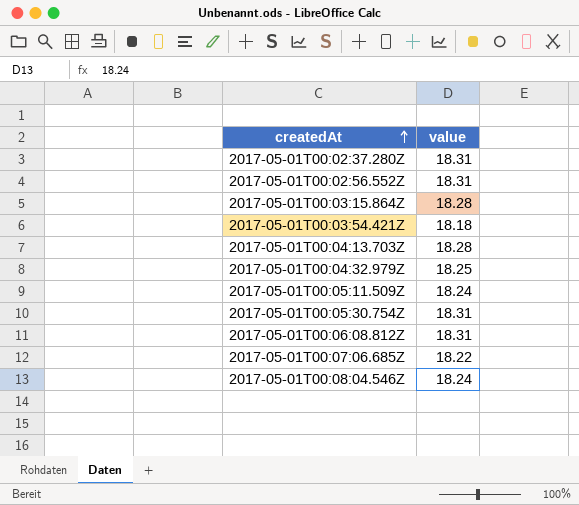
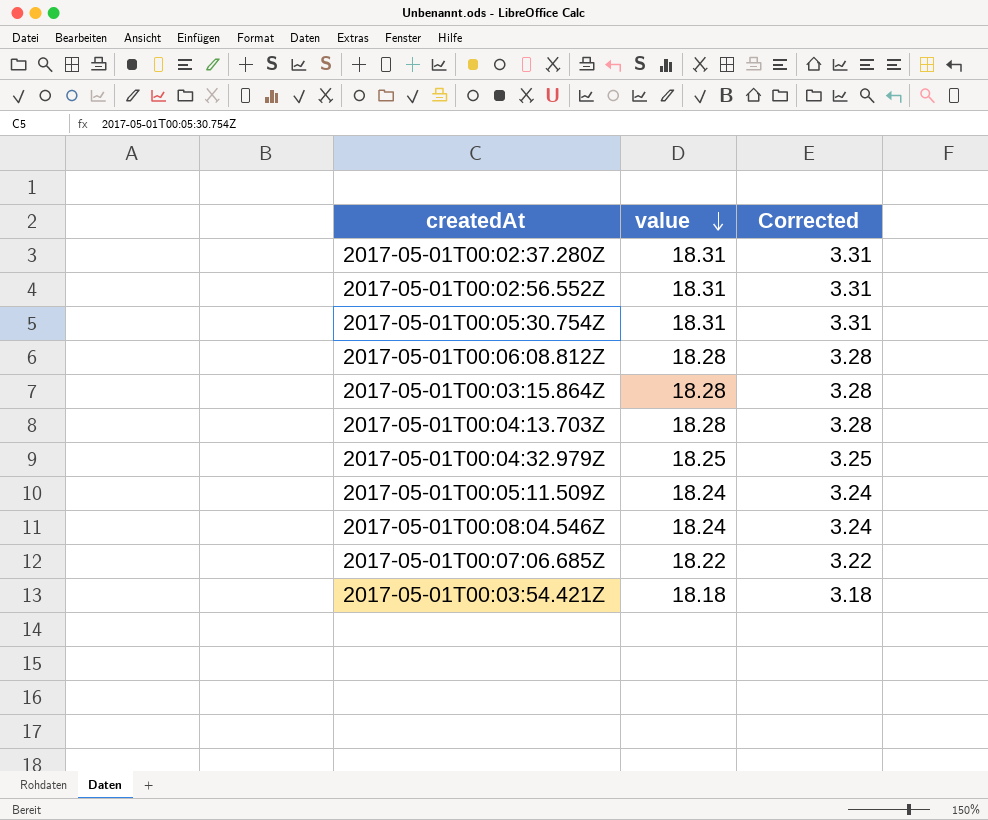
row order: createdAt ascending -> value descending
column Corrected | formula: none -> [value] - 15
2017-05-01T00:06:08.812Z | value: 18.31 -> 18.28

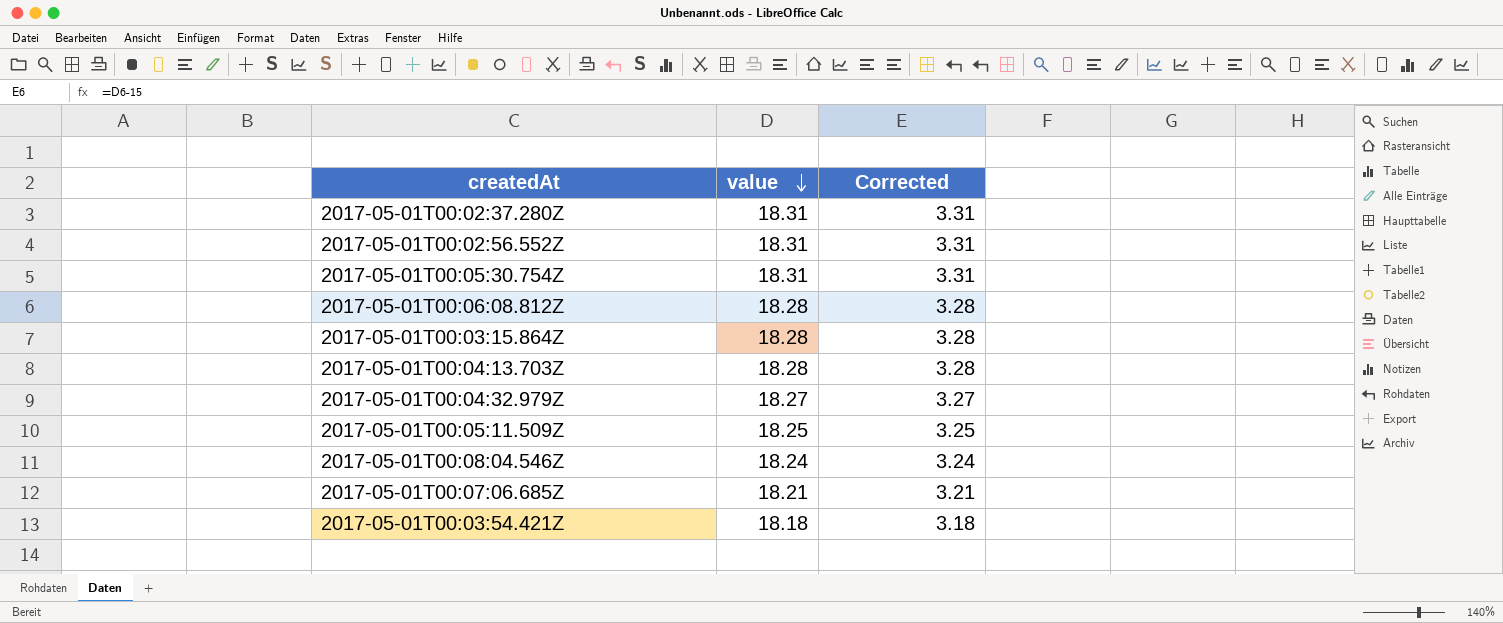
2017-05-01T00:04:32.979Z | value: 18.25 -> 18.27
2017-05-01T00:04:32.979Z | Corrected: 3.25 -> 3.27
2017-05-01T00:05:11.509Z | value: 18.24 -> 18.25
2017-05-01T00:05:11.509Z | Corrected: 3.24 -> 3.25
2017-05-01T00:07:06.685Z | value: 18.22 -> 18.21
2017-05-01T00:07:06.685Z | Corrected: 3.22 -> 3.21

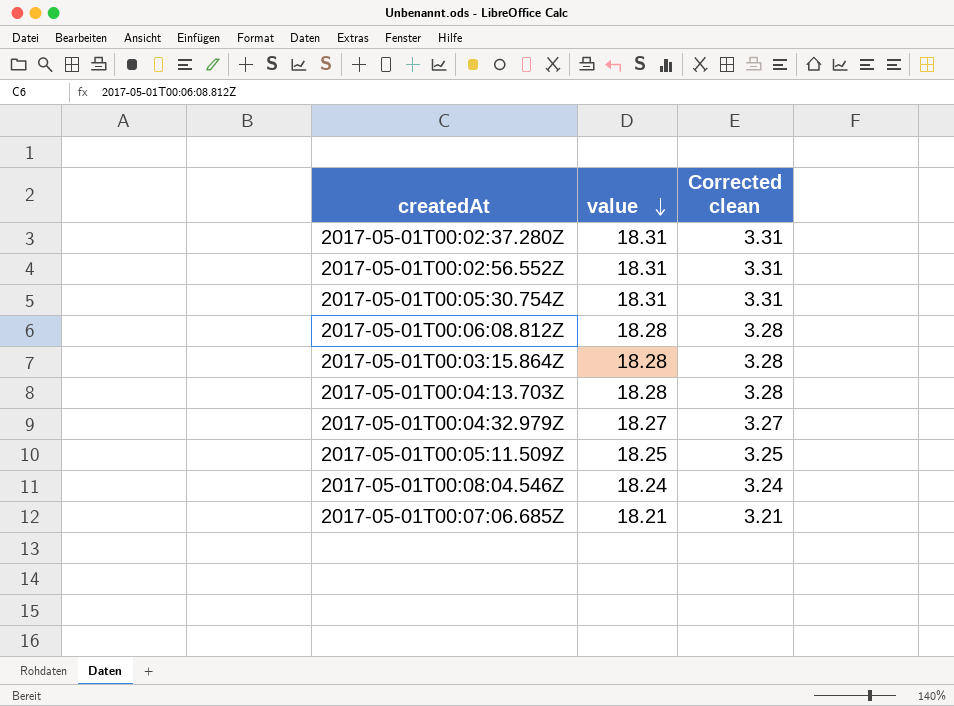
column name: Corrected -> Corrected clean
row 2017-05-01T00:03:54.421Z: 18.18 | 3.18 -> none

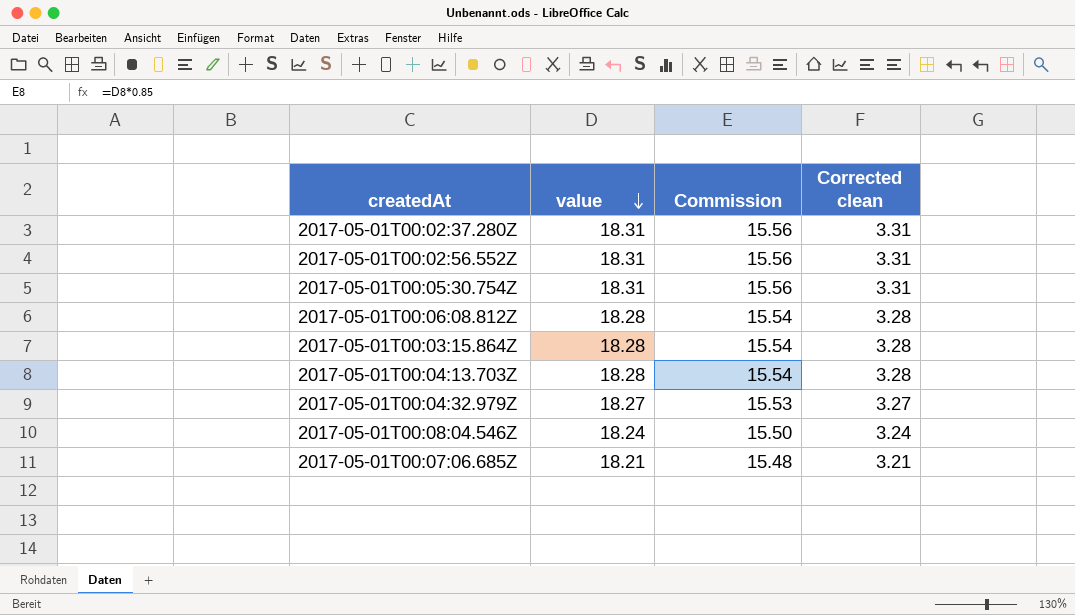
column Commission | formula: none -> [value] * 0.85
row 2017-05-01T00:05:11.509Z: 18.25 | 3.25 -> none

